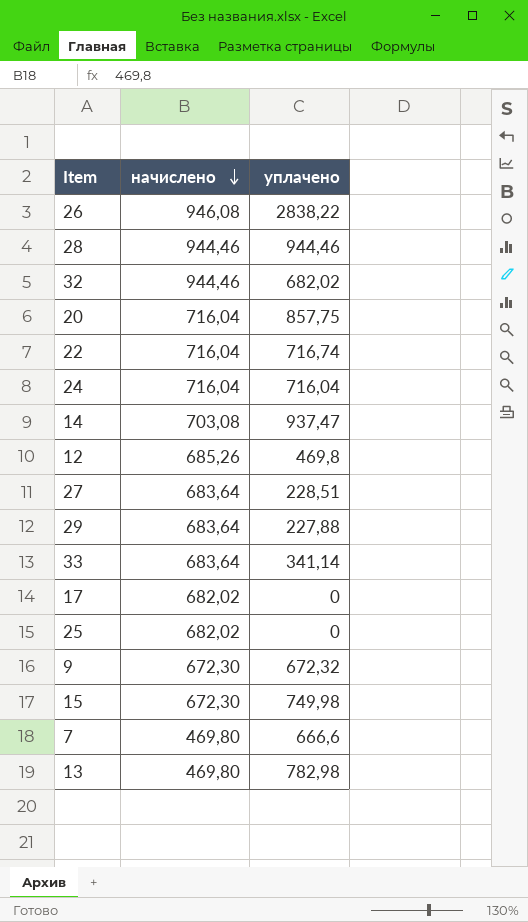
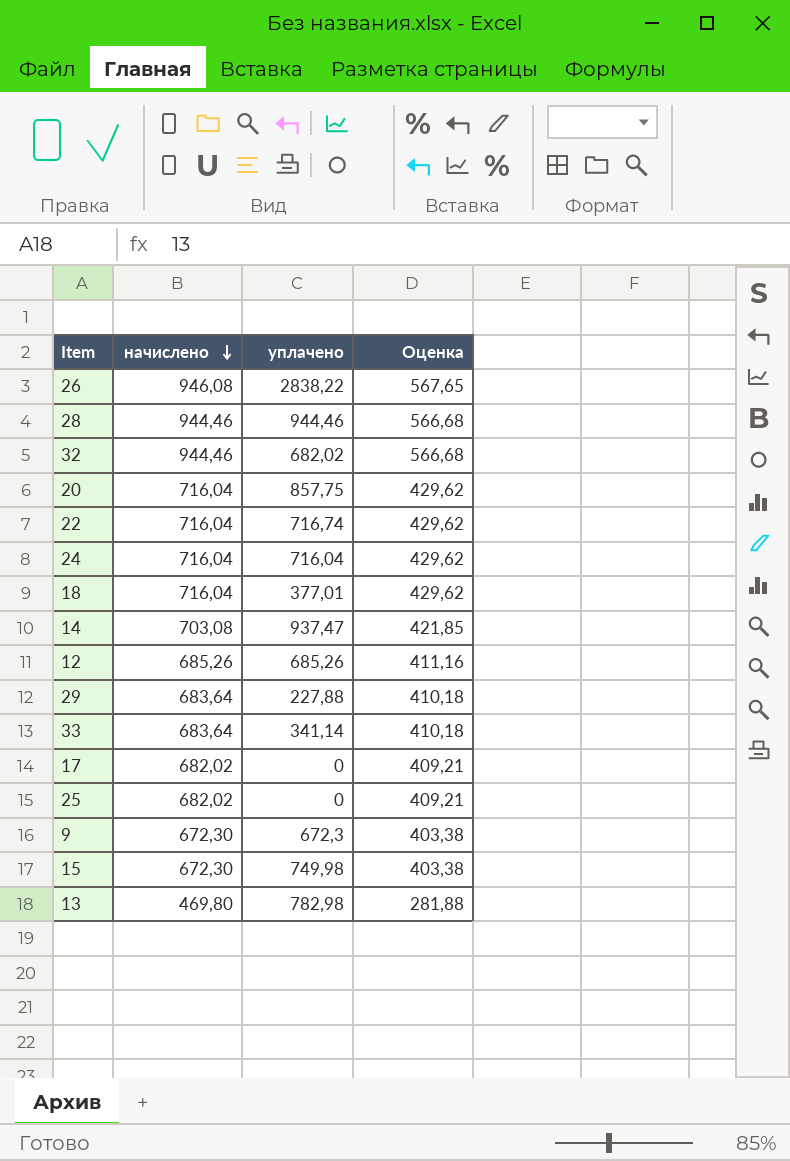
column Оценка | formula: none -> [начислено] * 0,6
row 27: 683,64 | 228,51 -> none
row 7: 469,80 | 666,6 -> none
row 18: none -> 716,04 | 377,01 | 429,62
12 | уплачено: 469,8 -> 685,26
9 | уплачено: 672,32 -> 672,3

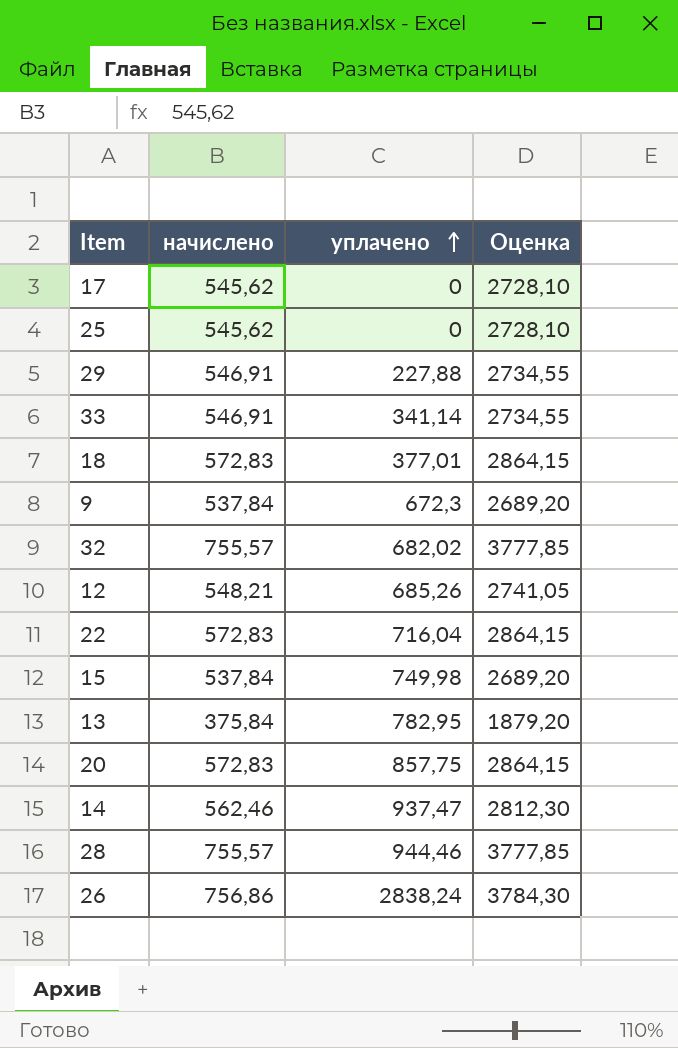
row order: начислено descending -> уплачено ascending
column Оценка | formula: [начислено] * 0,6 -> [начислено] * 5
row 24: 716,04 | 716,04 | 429,62 -> none
17 | начислено: 682,02 -> 545,62
25 | начислено: 682,02 -> 545,62
29 | начислено: 683,64 -> 546,91
33 | начислено: 683,64 -> 546,91
18 | начислено: 716,04 -> 572,83
9 | начислено: 672,30 -> 537,84
32 | начислено: 944,46 -> 755,57
12 | начислено: 685,26 -> 548,21
22 | начислено: 716,04 -> 572,83
22 | уплачено: 716,74 -> 716,04
15 | начислено: 672,30 -> 537,84
13 | начислено: 469,80 -> 375,84
13 | уплачено: 782,98 -> 782,95
20 | начислено: 716,04 -> 572,83
14 | начислено: 703,08 -> 562,46
28 | начислено: 944,46 -> 755,57
26 | начислено: 946,08 -> 756,86
26 | уплачено: 2838,22 -> 2838,24

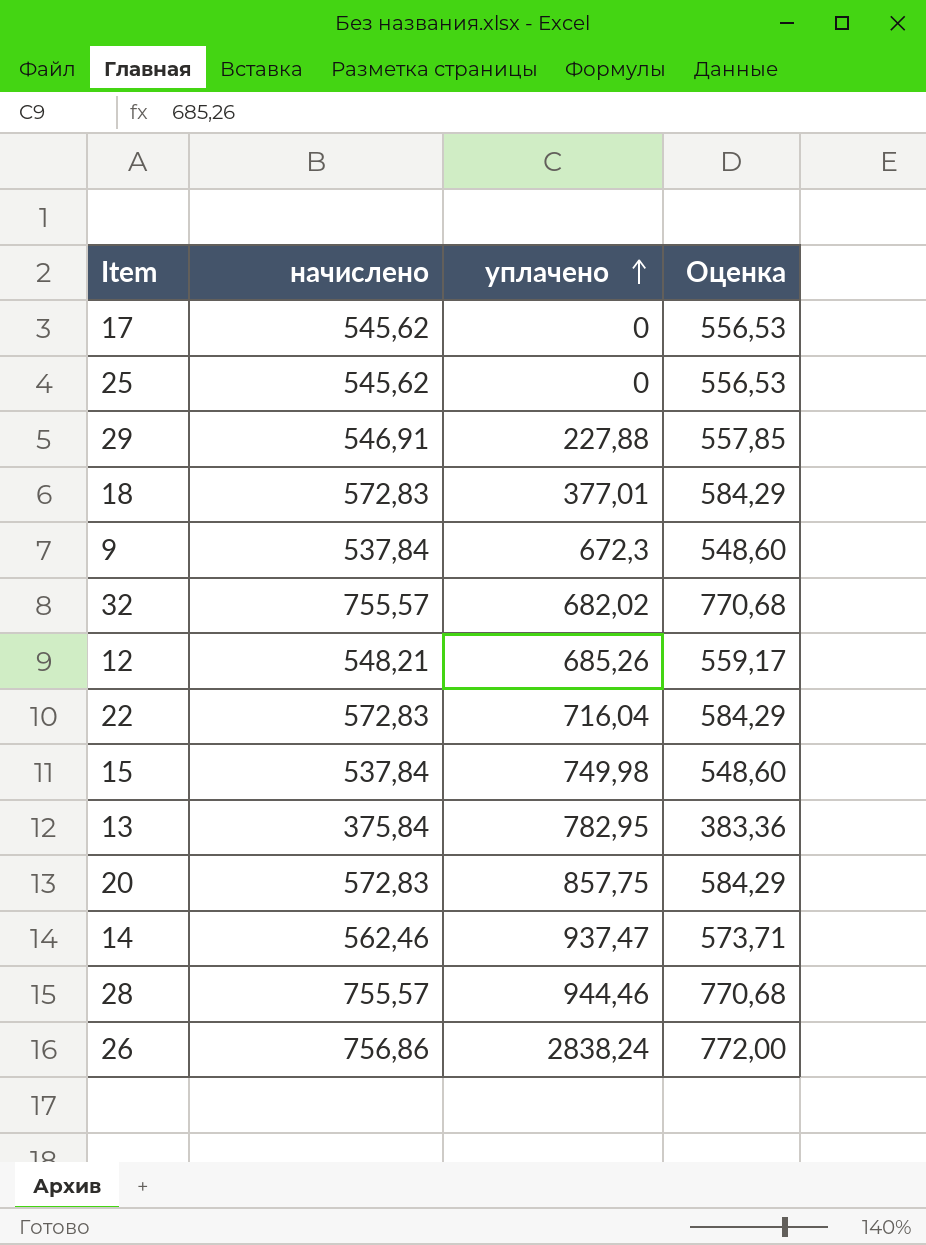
column Оценка | formula: [начислено] * 5 -> [начислено] * 1,02
row 33: 546,91 | 341,14 | 2734,55 -> none

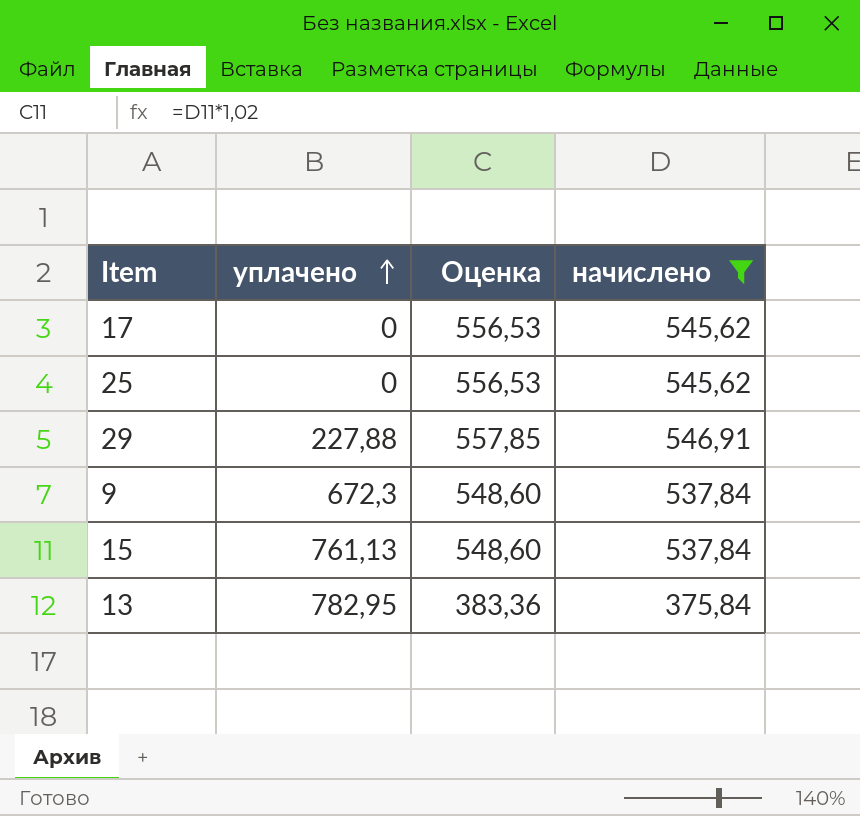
filter: none -> начислено <= 546,91
column начислено | position: 2 -> 4
15 | уплачено: 749,98 -> 761,13

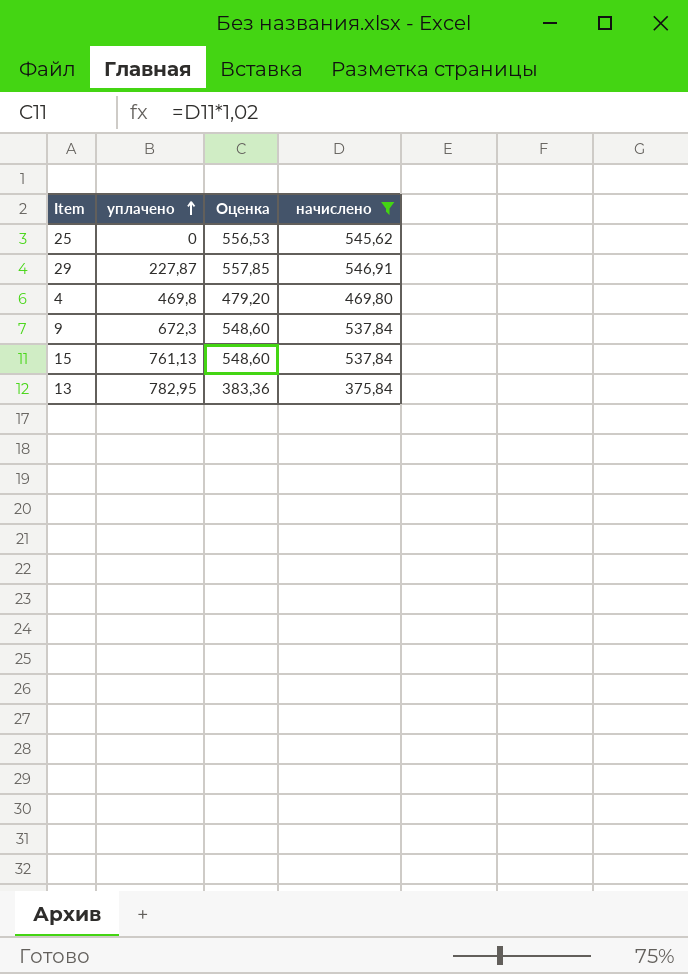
row 17: 0 | 556,53 | 545,62 -> none
29 | уплачено: 227,88 -> 227,87
row 4: none -> 469,8 | 479,20 | 469,80

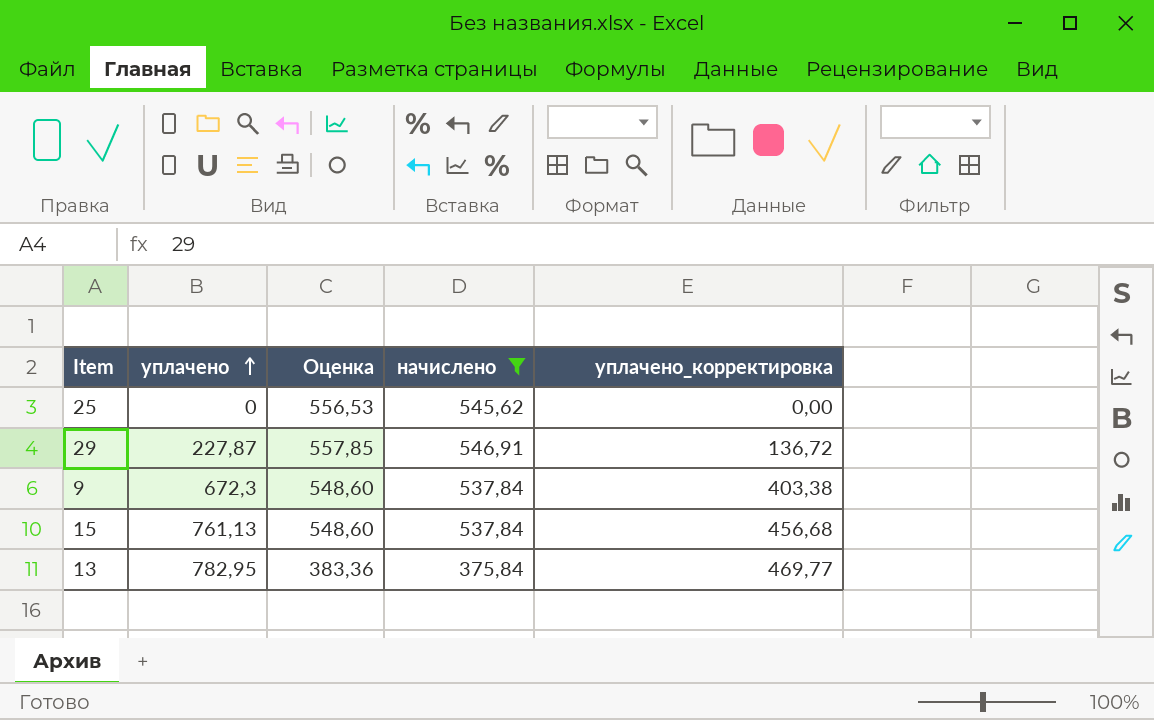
column уплачено_корректировка | formula: none -> [уплачено] * 0,6
row 4: 469,8 | 479,20 | 469,80 -> none

